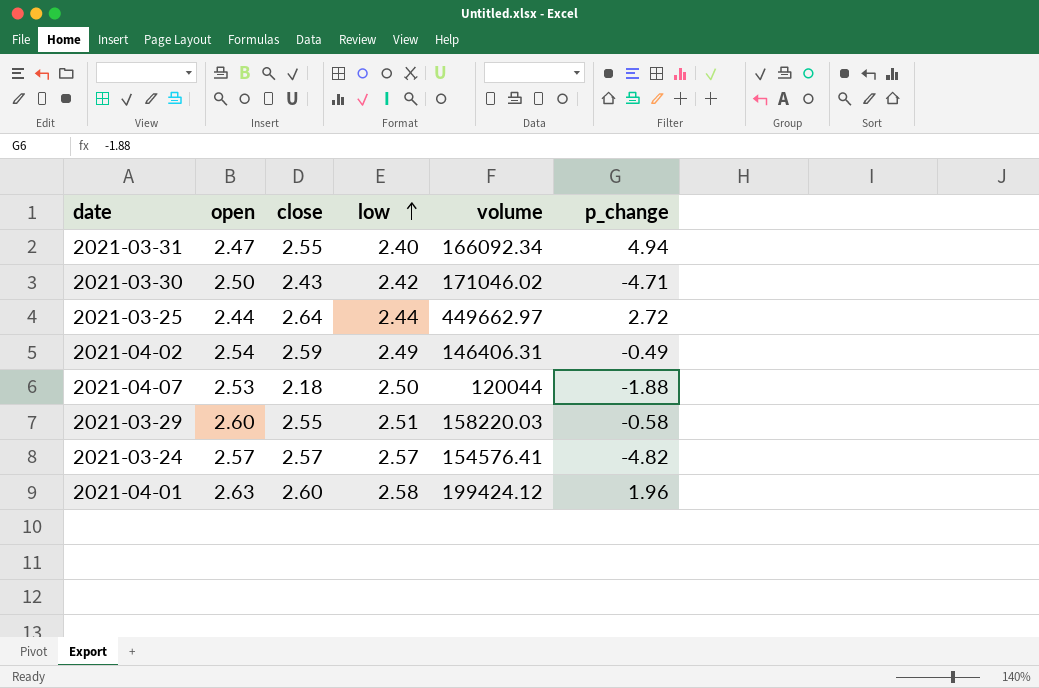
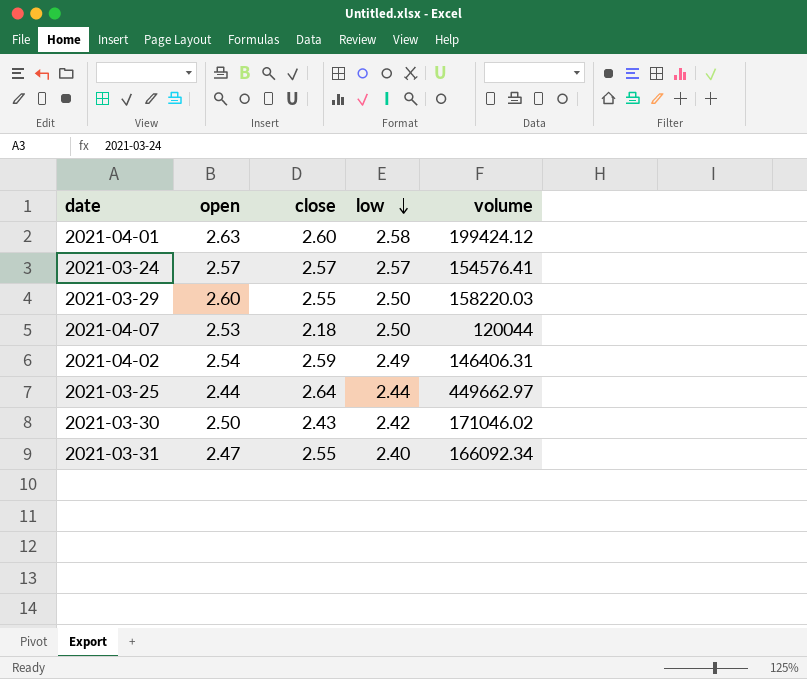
row order: low ascending -> low descending
column p_change | position: 6 -> none
2021-03-29 | low: 2.51 -> 2.50

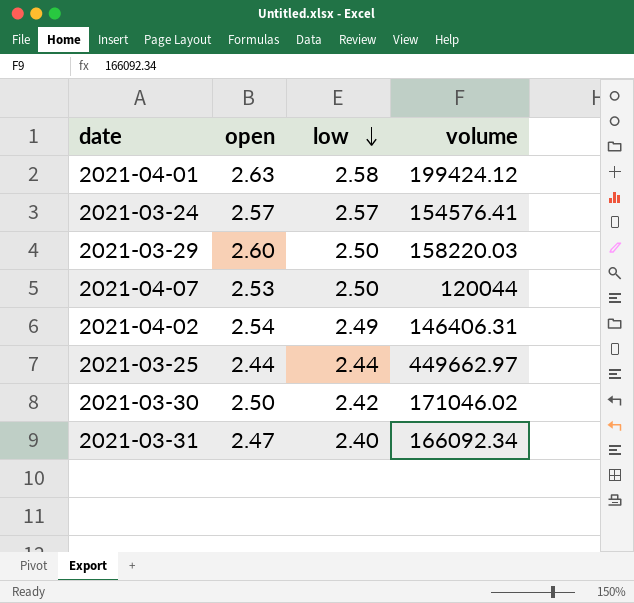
column close | position: 3 -> none

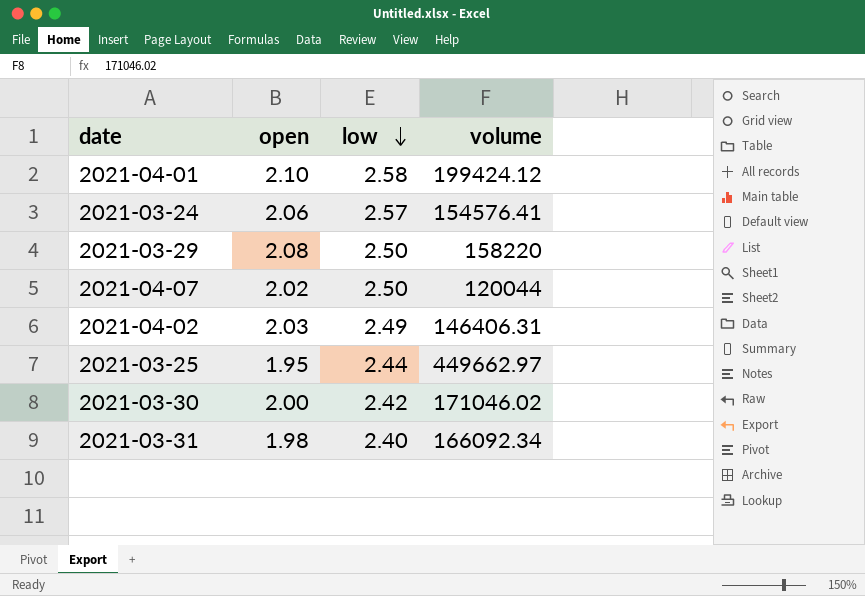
2021-04-01 | open: 2.63 -> 2.10
2021-03-24 | open: 2.57 -> 2.06
2021-03-29 | open: 2.60 -> 2.08
2021-03-29 | volume: 158220.03 -> 158220
2021-04-07 | open: 2.53 -> 2.02
2021-04-02 | open: 2.54 -> 2.03
2021-03-25 | open: 2.44 -> 1.95
2021-03-30 | open: 2.50 -> 2.00
2021-03-31 | open: 2.47 -> 1.98

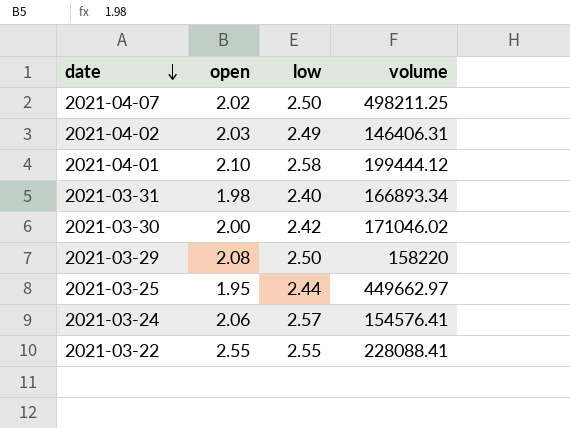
row order: low descending -> date descending
2021-04-07 | volume: 120044 -> 498211.25
2021-04-01 | volume: 199424.12 -> 199444.12
2021-03-31 | volume: 166092.34 -> 166893.34
row 2021-03-22: none -> 2.55 | 2.55 | 228088.41

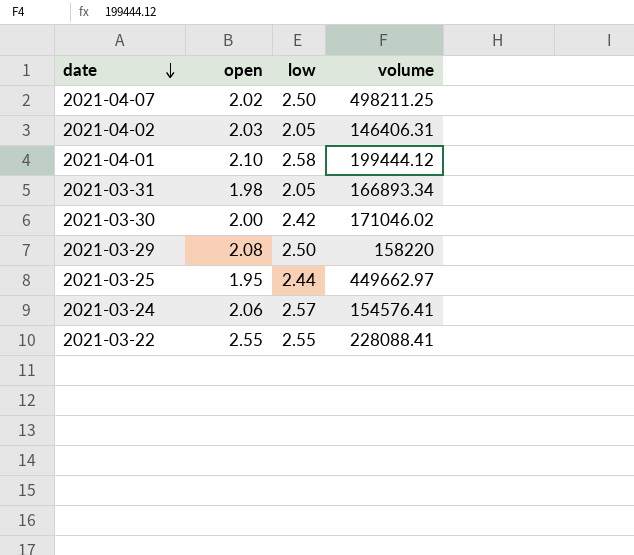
2021-04-02 | low: 2.49 -> 2.05
2021-03-31 | low: 2.40 -> 2.05

